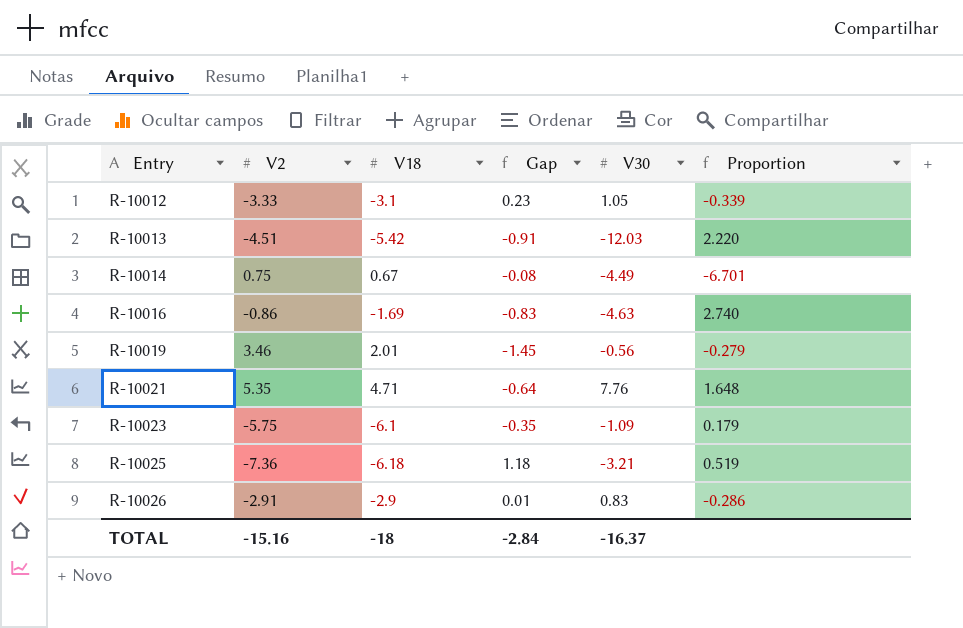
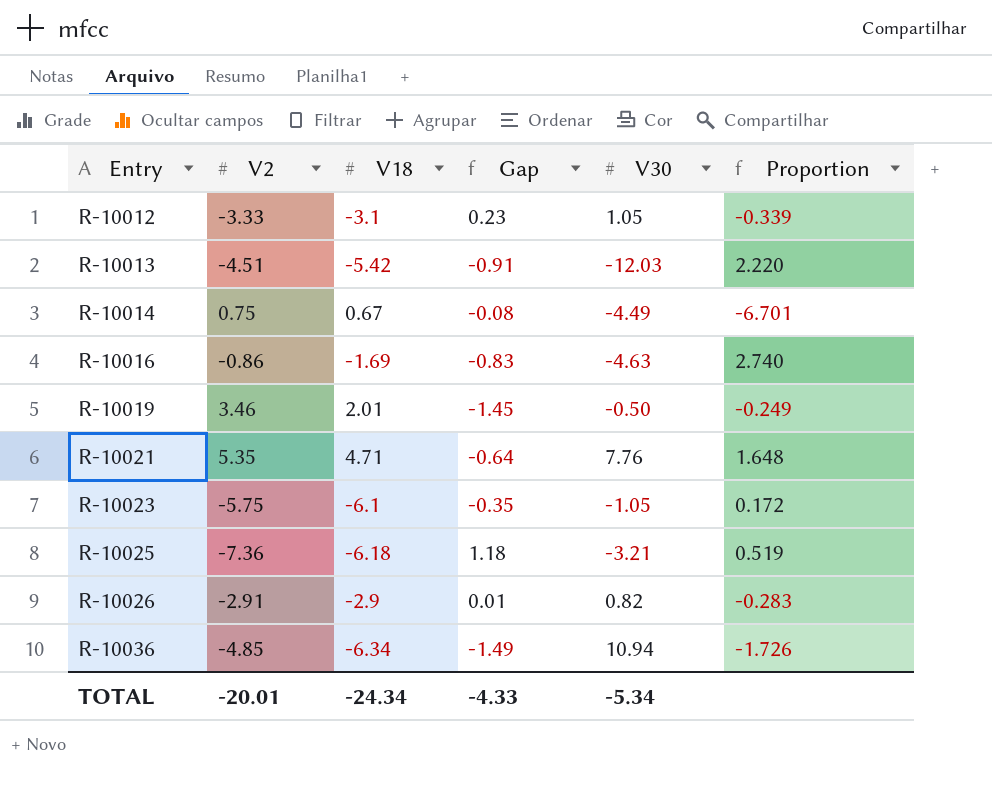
R-10019 | V30: -0.56 -> -0.50
R-10019 | Proportion: -0.279 -> -0.249
R-10023 | V30: -1.09 -> -1.05
R-10023 | Proportion: 0.179 -> 0.172
R-10026 | V30: 0.83 -> 0.82
R-10026 | Proportion: -0.286 -> -0.283
row R-10036: none -> -4.85 | -6.34 | -1.49 | 10.94 | -1.726
TOTAL | V2: -15.16 -> -20.01
TOTAL | V18: -18 -> -24.34
TOTAL | Gap: -2.84 -> -4.33
TOTAL | V30: -16.37 -> -5.34

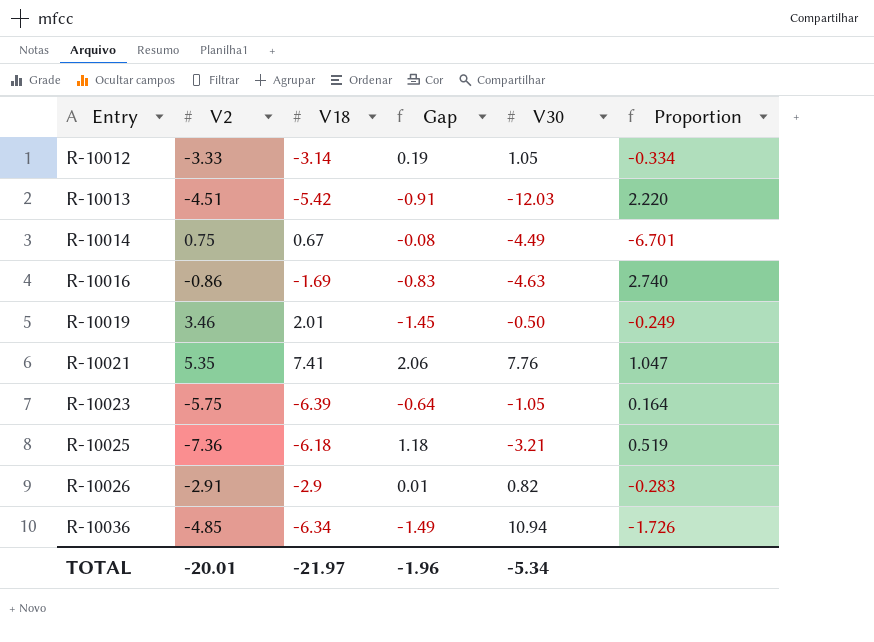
R-10012 | V18: -3.1 -> -3.14
R-10012 | Gap: 0.23 -> 0.19
R-10012 | Proportion: -0.339 -> -0.334
R-10021 | V18: 4.71 -> 7.41
R-10021 | Gap: -0.64 -> 2.06
R-10021 | Proportion: 1.648 -> 1.047
R-10023 | V18: -6.1 -> -6.39
R-10023 | Gap: -0.35 -> -0.64
R-10023 | Proportion: 0.172 -> 0.164
TOTAL | V18: -24.34 -> -21.97
TOTAL | Gap: -4.33 -> -1.96

